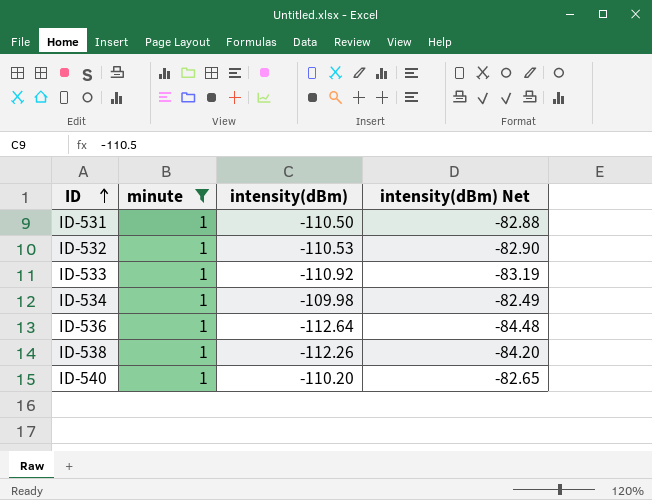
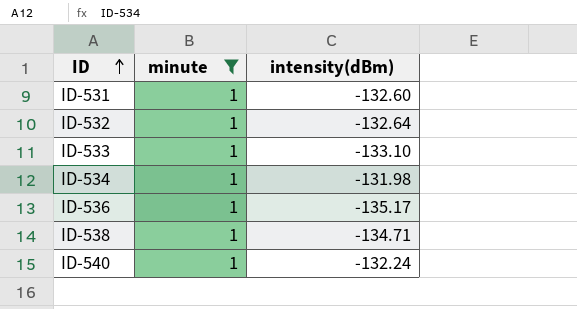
column intensity(dBm) Net | formula: [intensity(dBm)] * 0.75 -> none
ID-531 | intensity(dBm): -110.50 -> -132.60
ID-532 | intensity(dBm): -110.53 -> -132.64
ID-533 | intensity(dBm): -110.92 -> -133.10
ID-534 | intensity(dBm): -109.98 -> -131.98
ID-536 | intensity(dBm): -112.64 -> -135.17
ID-538 | intensity(dBm): -112.26 -> -134.71
ID-540 | intensity(dBm): -110.20 -> -132.24

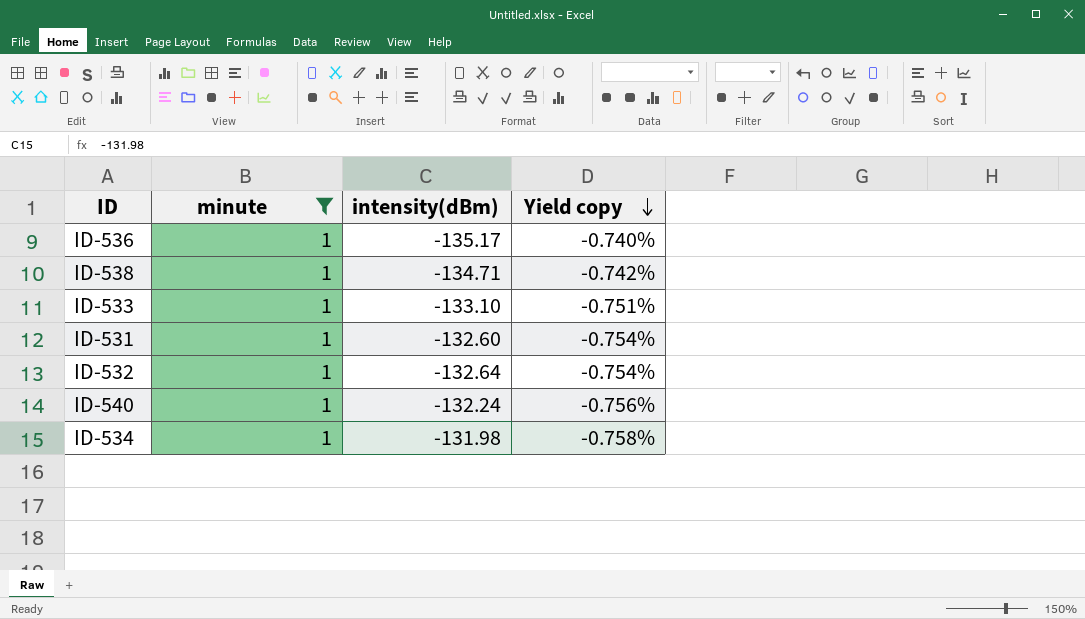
row order: ID ascending -> Yield copy descending
column Yield copy | formula: none -> [minute] / [intensity(dBm)]

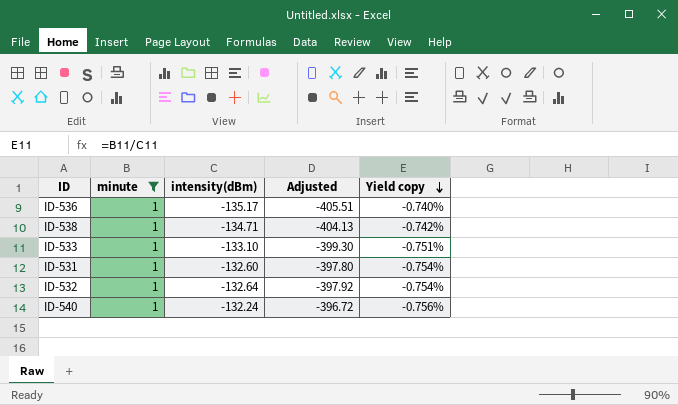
column Adjusted | formula: none -> [intensity(dBm)] * 3
row ID-534: 1 | -131.98 | -0.758% -> none

